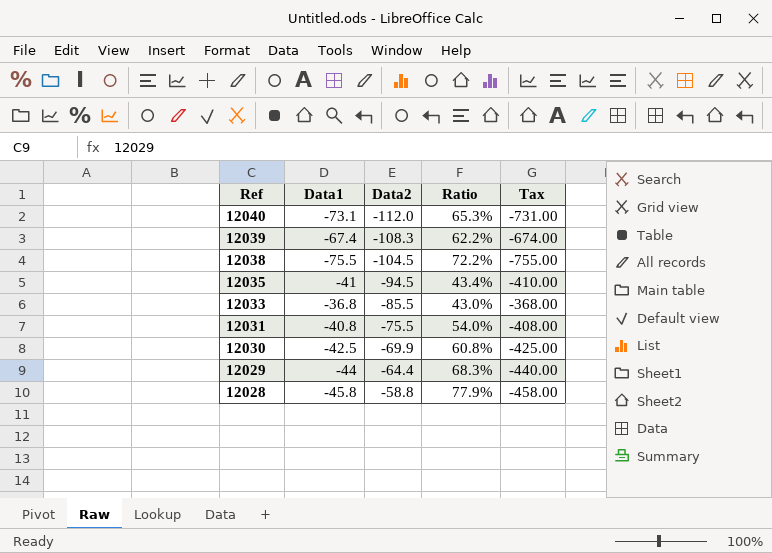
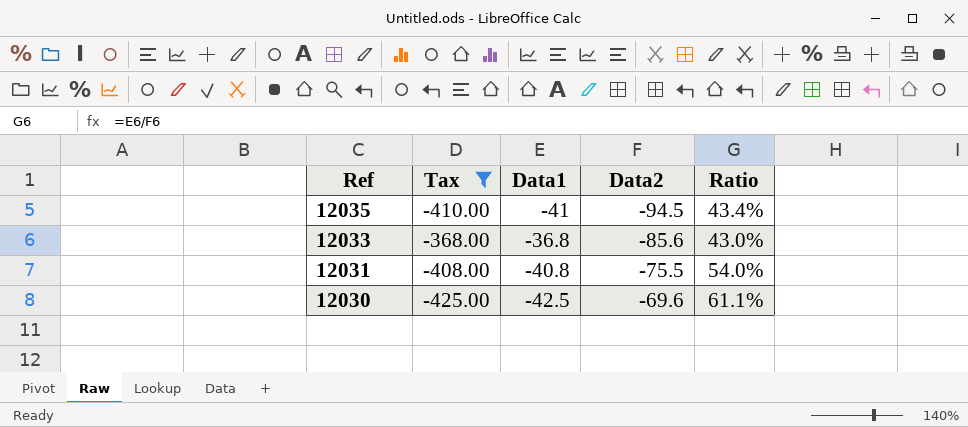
filter: none -> Tax >= -425.00
column Tax | position: 5 -> 2
12033 | Data2: -85.5 -> -85.6
12030 | Data2: -69.9 -> -69.6
12030 | Ratio: 60.8% -> 61.1%

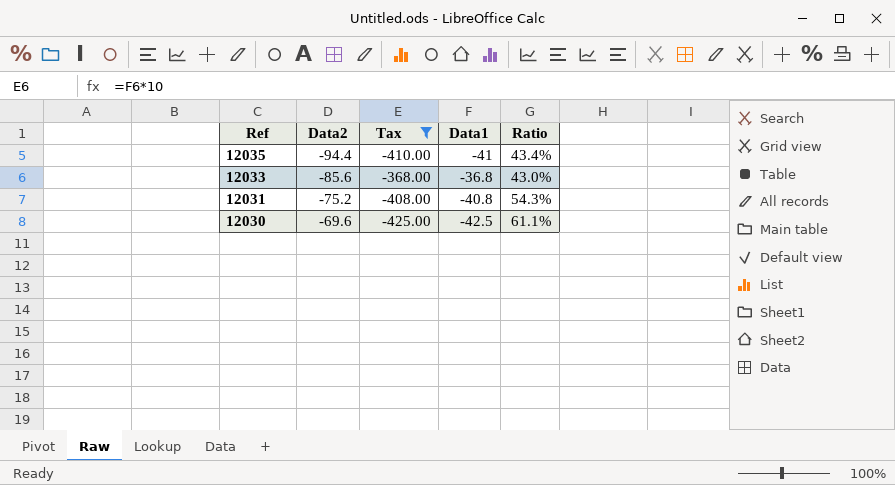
column Data2 | position: 4 -> 2
12035 | Data2: -94.5 -> -94.4
12031 | Data2: -75.5 -> -75.2
12031 | Ratio: 54.0% -> 54.3%

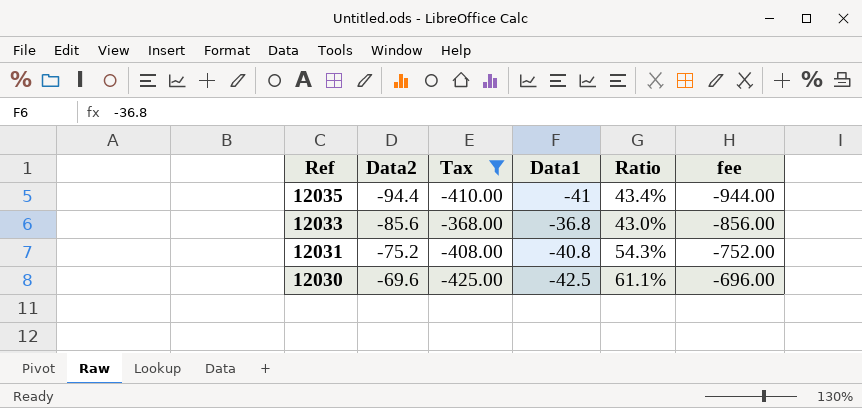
column fee | formula: none -> [Data2] * 10

